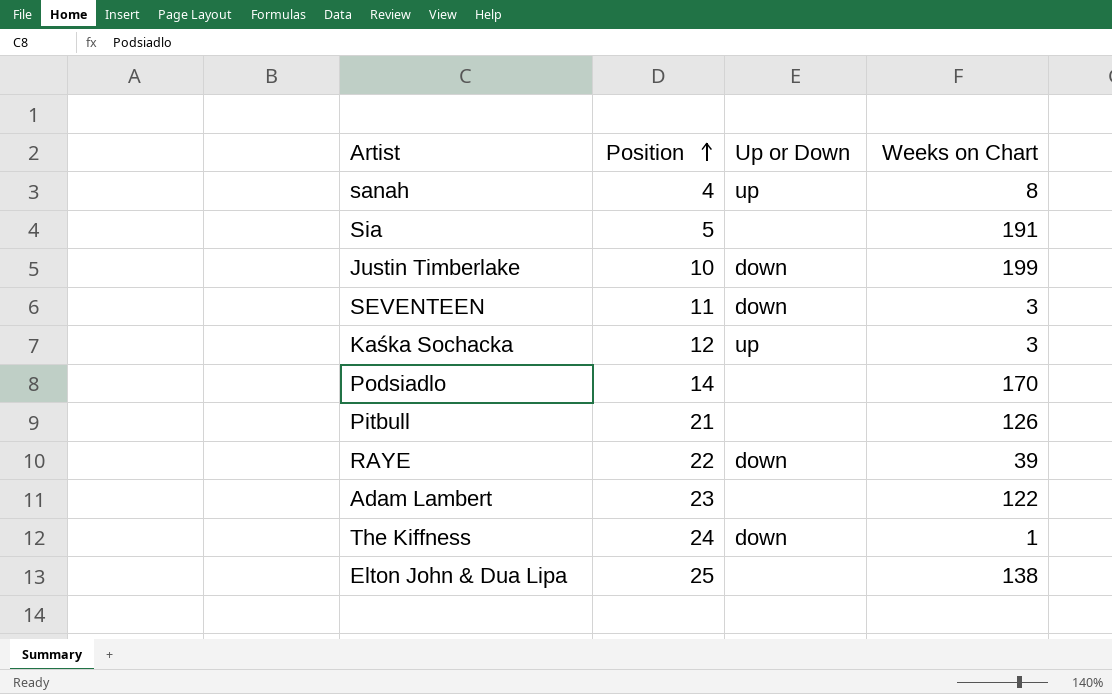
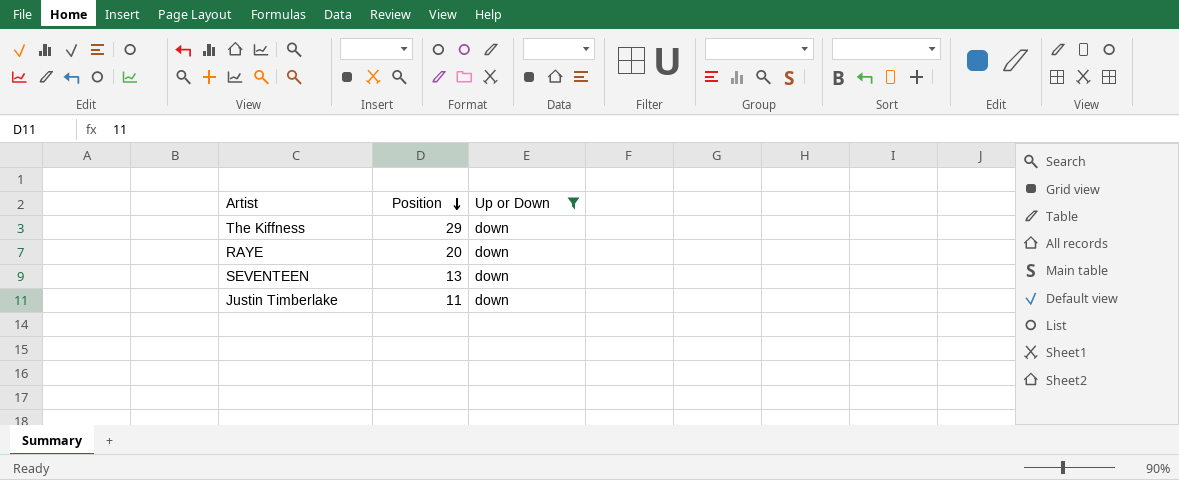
filter: none -> Up or Down = down
row order: Position ascending -> Position descending
column Weeks on Chart | position: 4 -> none
The Kiffness | Position: 24 -> 29
RAYE | Position: 22 -> 20
SEVENTEEN | Position: 11 -> 13
Justin Timberlake | Position: 10 -> 11

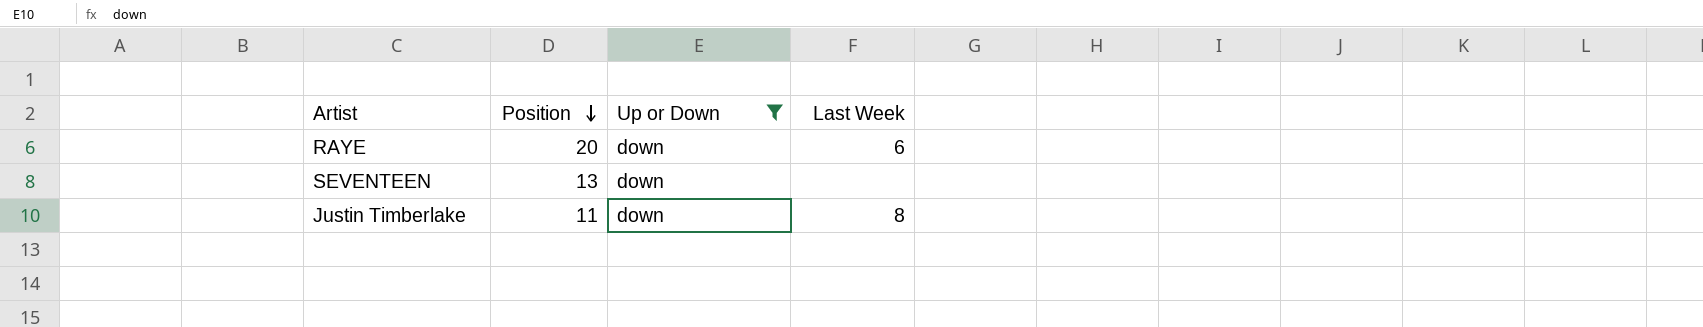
column Last Week | position: none -> 4
row The Kiffness: 29 | down -> none

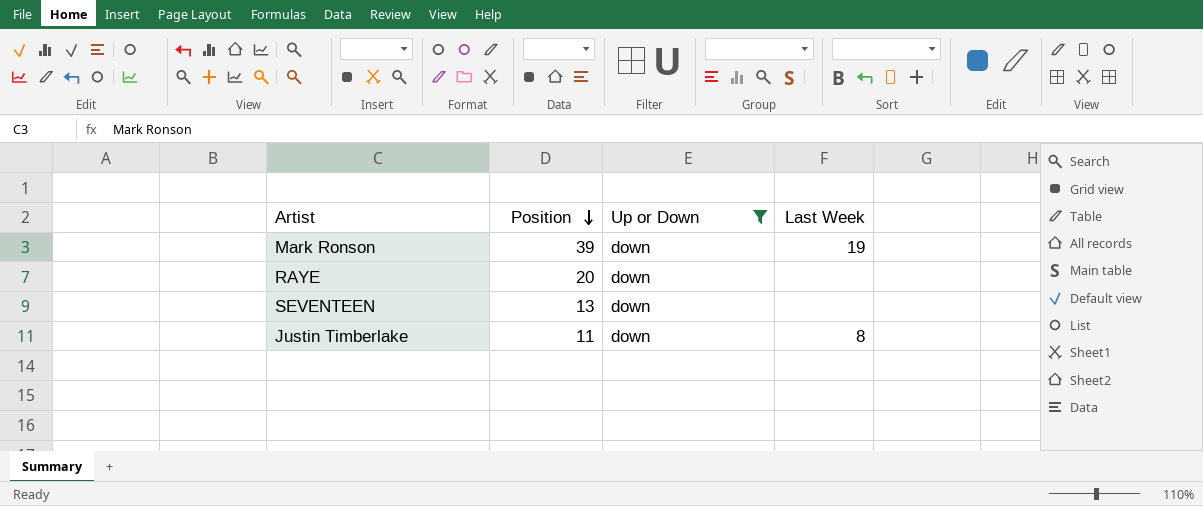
row Mark Ronson: none -> 39 | down | 19
RAYE | Last Week: 6 -> none

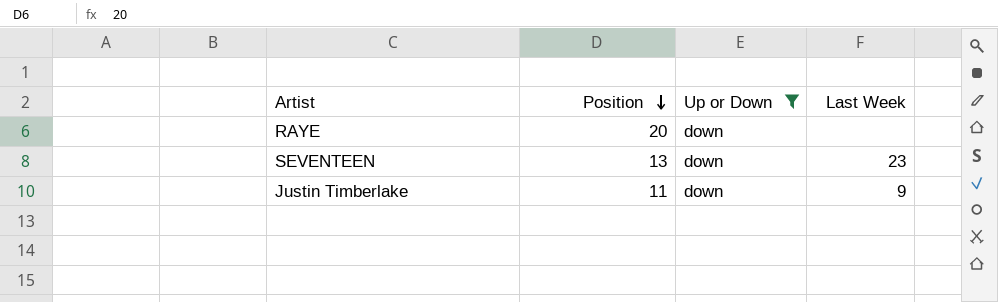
row Mark Ronson: 39 | down | 19 -> none
SEVENTEEN | Last Week: none -> 23
Justin Timberlake | Last Week: 8 -> 9

